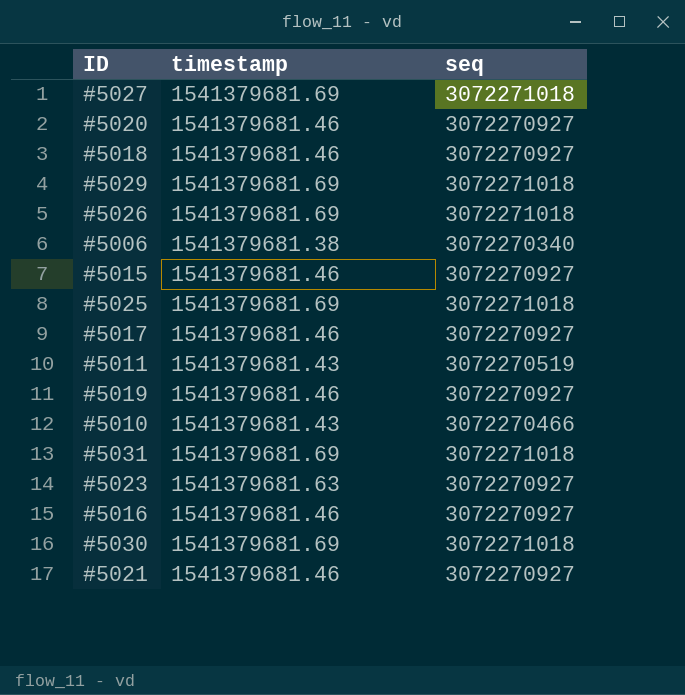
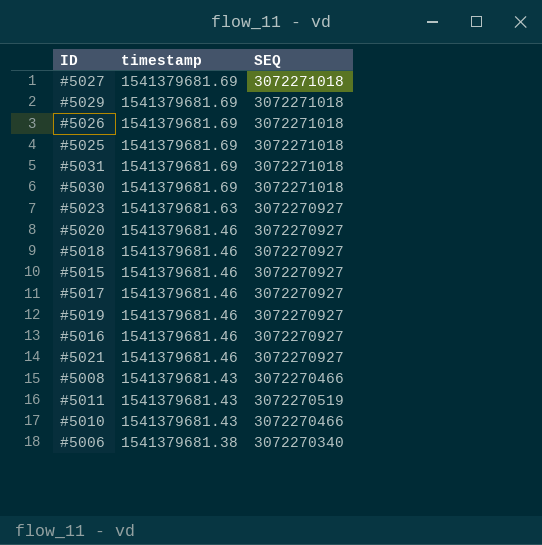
row order: none -> timestamp descending
column name: seq -> SEQ
row #5008: none -> 1541379681.43 | 3072270466

